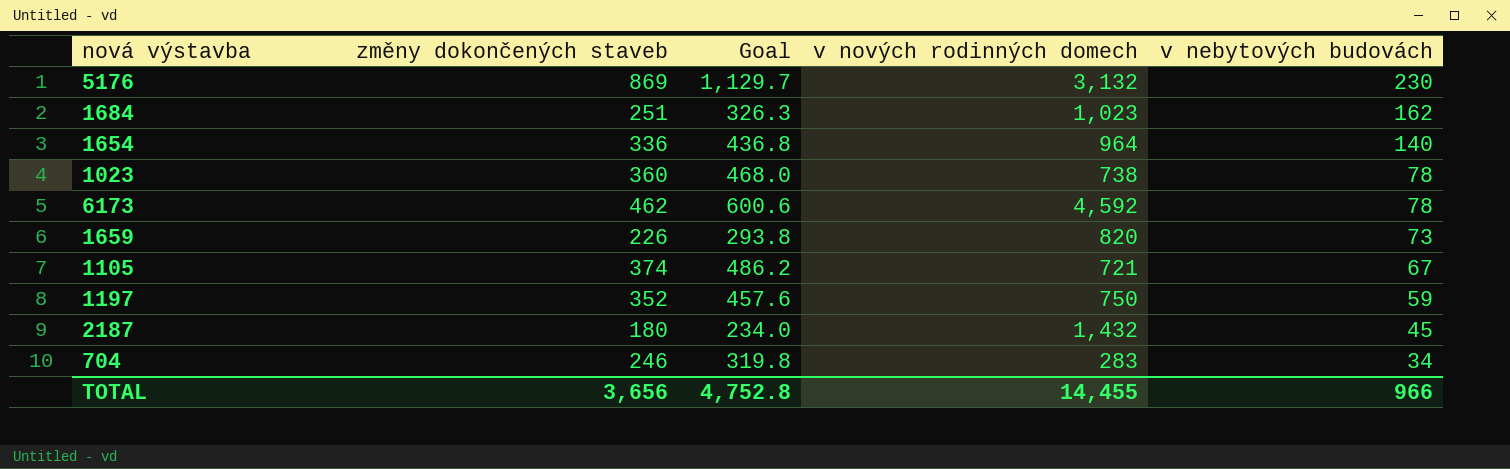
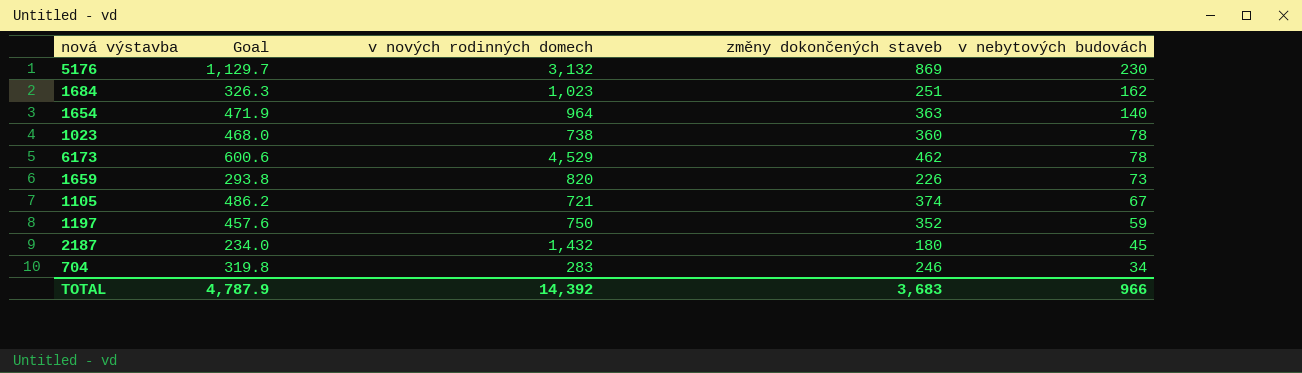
column změny dokončených staveb | position: 2 -> 4
1654 | Goal: 436.8 -> 471.9
1654 | změny dokončených staveb: 336 -> 363
6173 | v nových rodinných domech: 4,592 -> 4,529
TOTAL | Goal: 4,752.8 -> 4,787.9
TOTAL | v nových rodinných domech: 14,455 -> 14,392
TOTAL | změny dokončených staveb: 3,656 -> 3,683

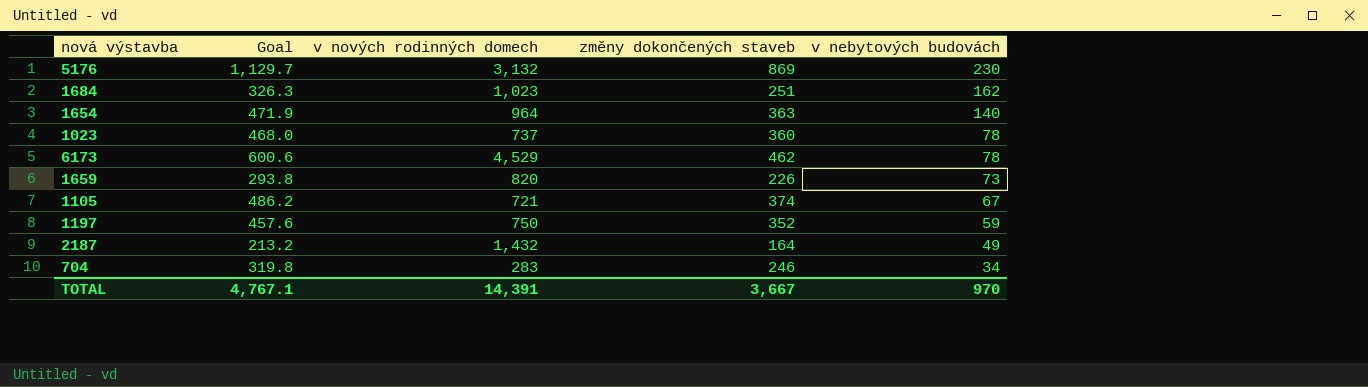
1023 | v nových rodinných domech: 738 -> 737
2187 | Goal: 234.0 -> 213.2
2187 | změny dokončených staveb: 180 -> 164
2187 | v nebytových budovách: 45 -> 49
TOTAL | Goal: 4,787.9 -> 4,767.1
TOTAL | v nových rodinných domech: 14,392 -> 14,391
TOTAL | změny dokončených staveb: 3,683 -> 3,667
TOTAL | v nebytových budovách: 966 -> 970

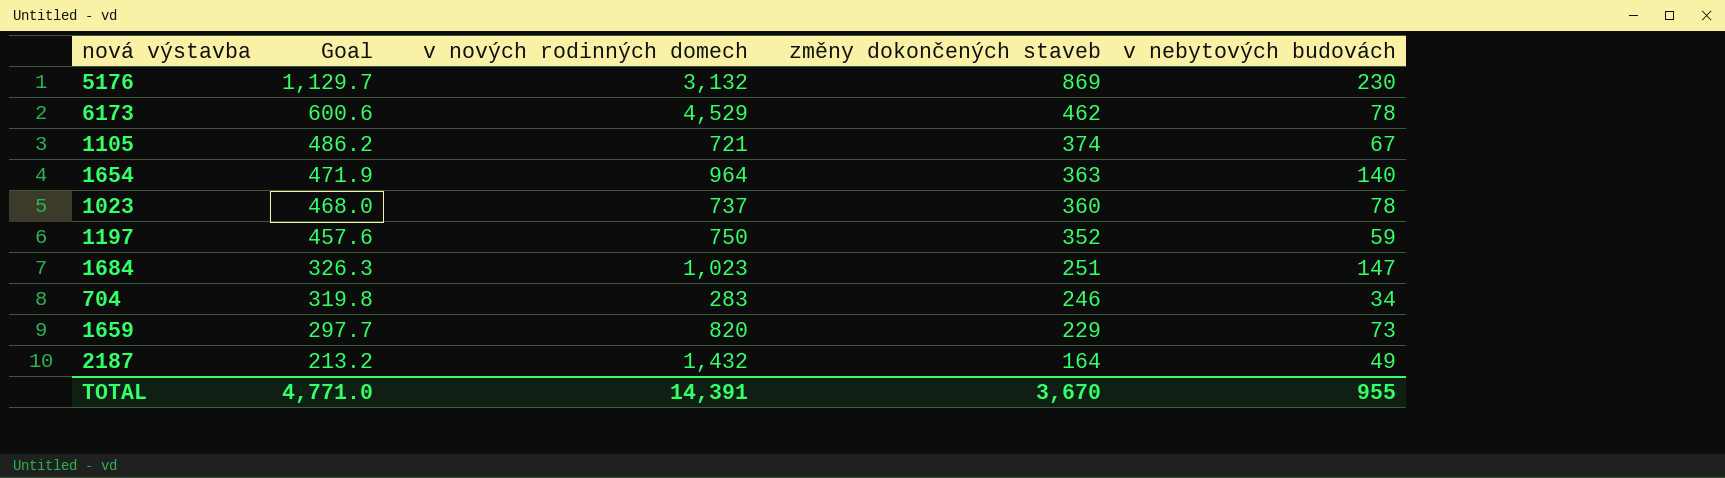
row order: v nebytových budovách descending -> Goal descending
1684 | v nebytových budovách: 162 -> 147
1659 | Goal: 293.8 -> 297.7
1659 | změny dokončených staveb: 226 -> 229
TOTAL | Goal: 4,767.1 -> 4,771.0
TOTAL | změny dokončených staveb: 3,667 -> 3,670
TOTAL | v nebytových budovách: 970 -> 955

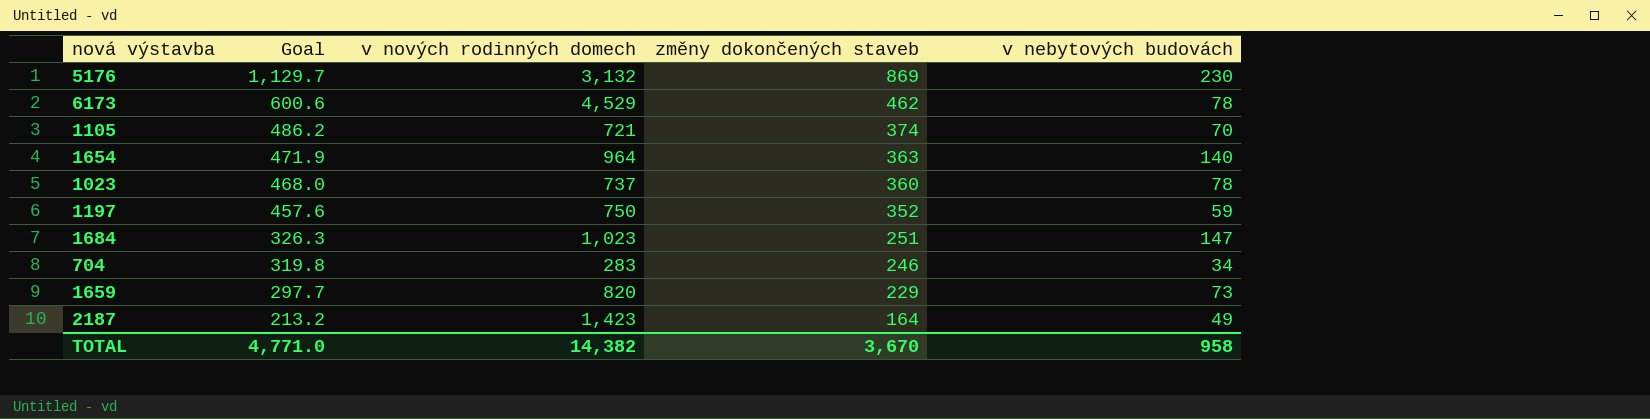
1105 | v nebytových budovách: 67 -> 70
2187 | v nových rodinných domech: 1,432 -> 1,423
TOTAL | v nových rodinných domech: 14,391 -> 14,382
TOTAL | v nebytových budovách: 955 -> 958

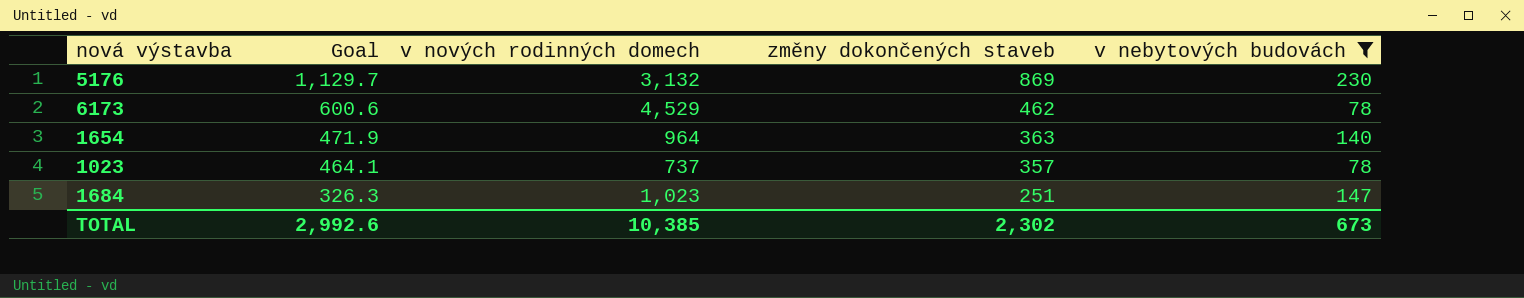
filter: none -> v nebytových budovách >= 78
1023 | Goal: 468.0 -> 464.1
1023 | změny dokončených staveb: 360 -> 357
TOTAL | Goal: 4,771.0 -> 2,992.6
TOTAL | v nových rodinných domech: 14,382 -> 10,385
TOTAL | změny dokončených staveb: 3,670 -> 2,302
TOTAL | v nebytových budovách: 958 -> 673

